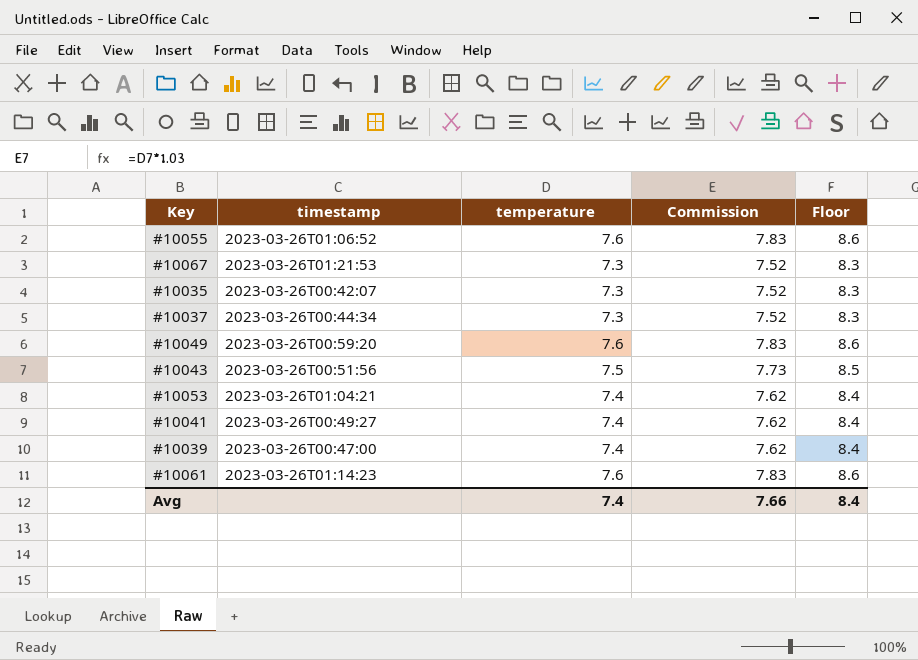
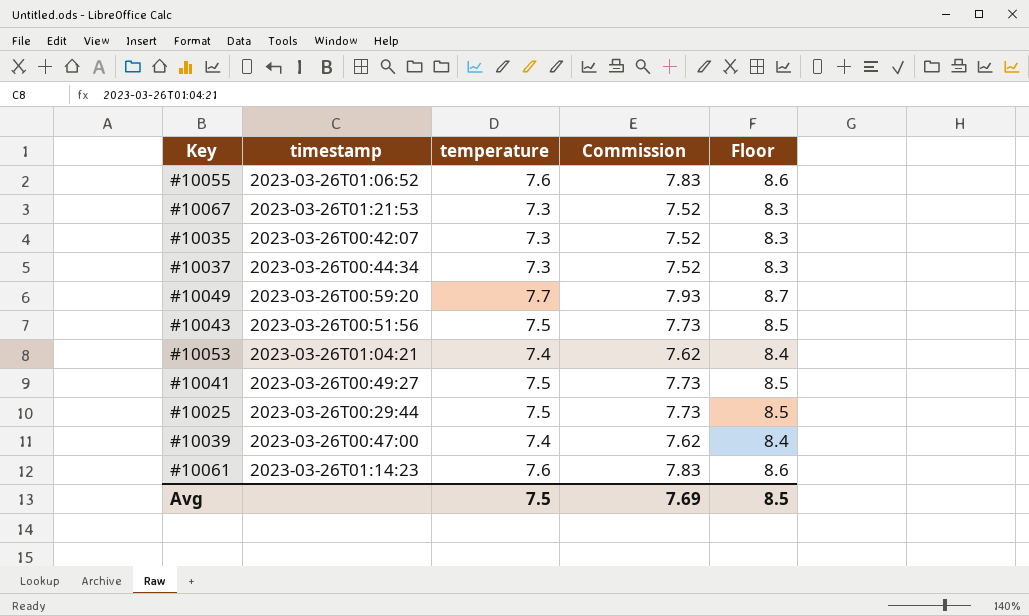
#10049 | temperature: 7.6 -> 7.7
#10049 | Commission: 7.83 -> 7.93
#10049 | Floor: 8.6 -> 8.7
#10041 | temperature: 7.4 -> 7.5
#10041 | Commission: 7.62 -> 7.73
#10041 | Floor: 8.4 -> 8.5
row #10025: none -> 2023-03-26T00:29:44 | 7.5 | 7.73 | 8.5
Avg | temperature: 7.4 -> 7.5
Avg | Commission: 7.66 -> 7.69
Avg | Floor: 8.4 -> 8.5

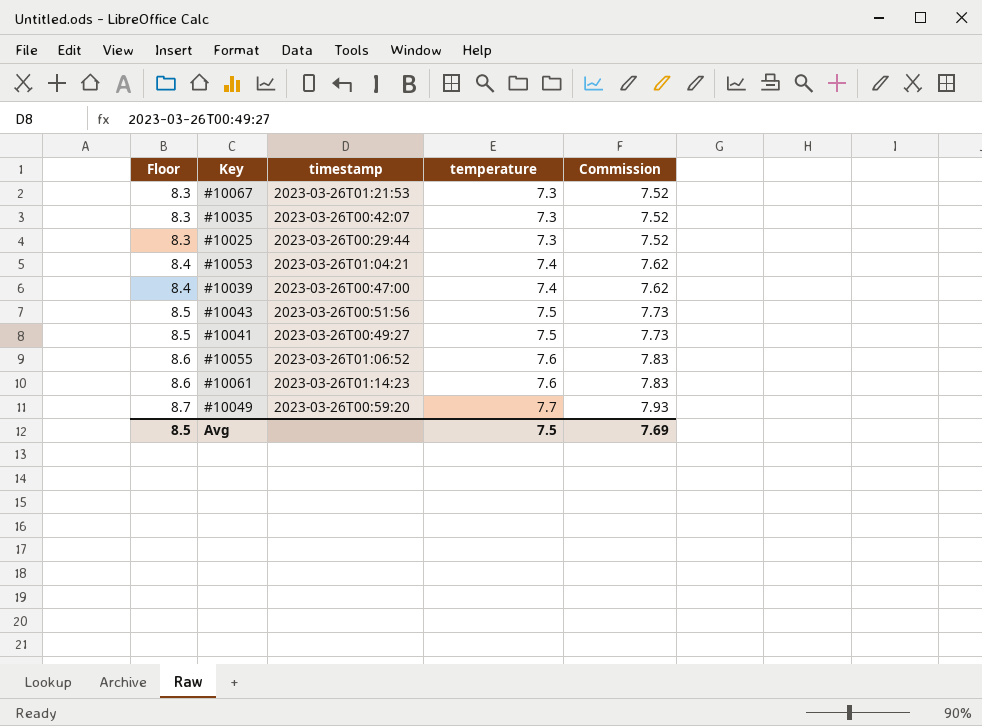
row order: none -> Floor ascending
column Floor | position: 5 -> 1
row #10037: 2023-03-26T00:44:34 | 7.3 | 7.52 | 8.3 -> none
#10025 | Floor: 8.5 -> 8.3
#10025 | temperature: 7.5 -> 7.3
#10025 | Commission: 7.73 -> 7.52

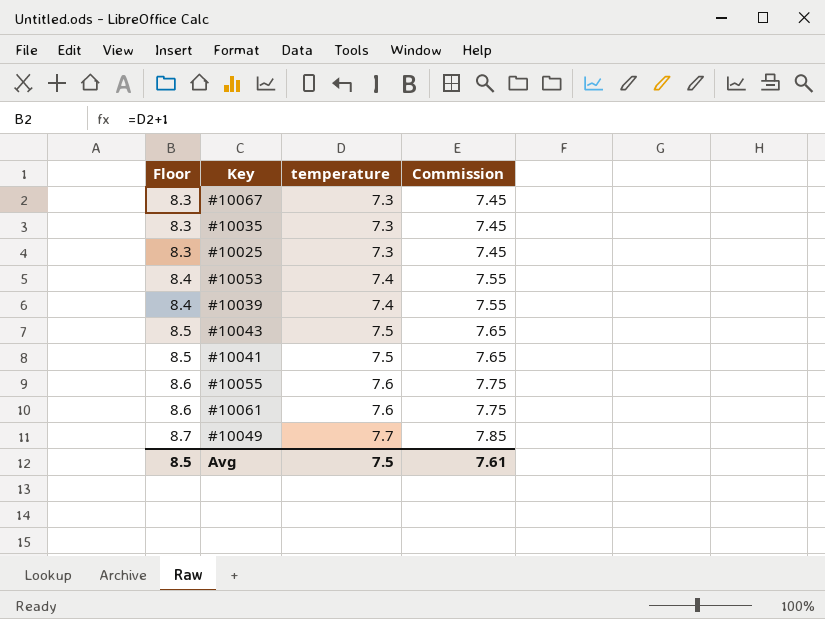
column timestamp | position: 3 -> none
column Commission | formula: [temperature] * 1.03 -> [temperature] * 1.02
Avg | Commission: 7.69 -> 7.61

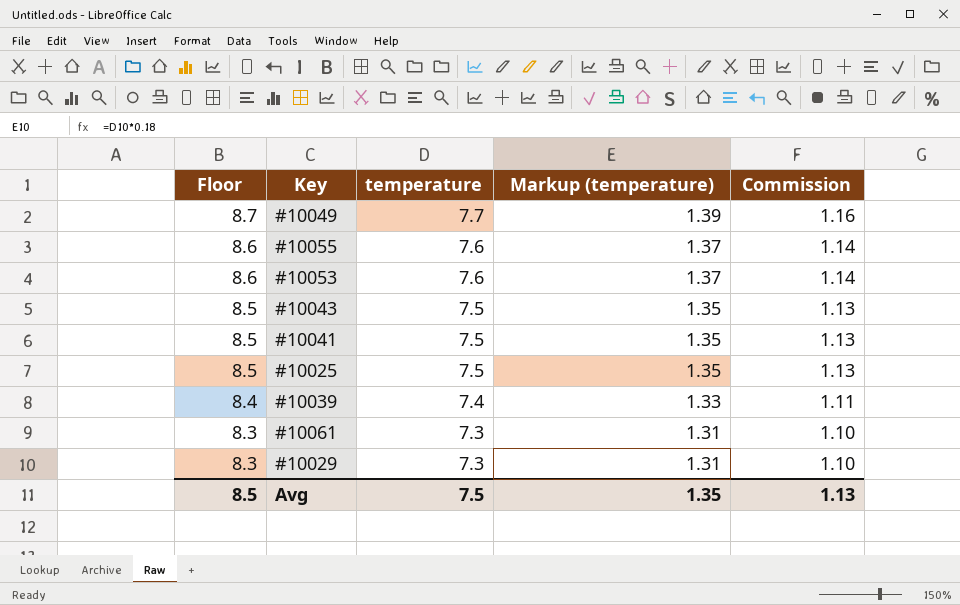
row order: Floor ascending -> Floor descending
column Markup (temperature) | formula: none -> [temperature] * 0.18
column Commission | formula: [temperature] * 1.02 -> [temperature] * 0.15
row #10067: 8.3 | 7.3 | 7.45 -> none
row #10035: 8.3 | 7.3 | 7.45 -> none
#10053 | Floor: 8.4 -> 8.6
#10053 | temperature: 7.4 -> 7.6
#10025 | Floor: 8.3 -> 8.5
#10025 | temperature: 7.3 -> 7.5
#10061 | Floor: 8.6 -> 8.3
#10061 | temperature: 7.6 -> 7.3
row #10029: none -> 8.3 | 7.3 | 1.31 | 1.10
Avg | Commission: 7.61 -> 1.13

